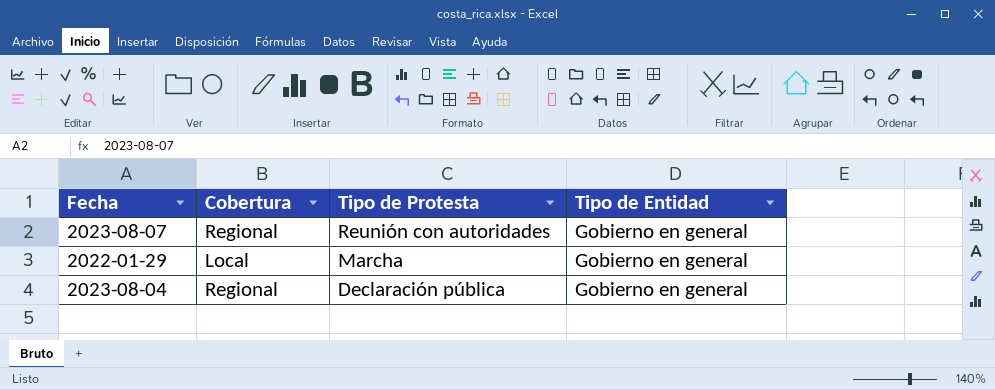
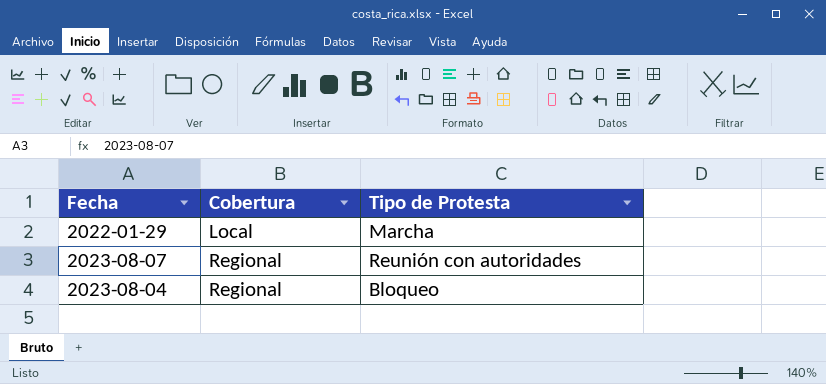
row order: Tipo de Protesta descending -> Cobertura ascending
column Tipo de Entidad | position: 4 -> none
2023-08-04 | Tipo de Protesta: Declaración pública -> Bloqueo

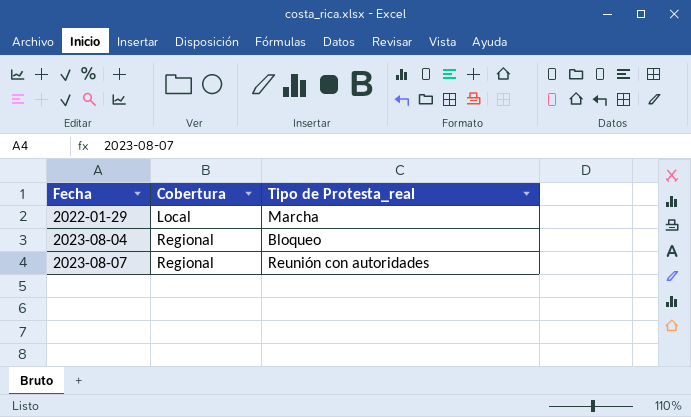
row order: Cobertura ascending -> Fecha ascending
column name: Tipo de Protesta -> Tipo de Protesta_real

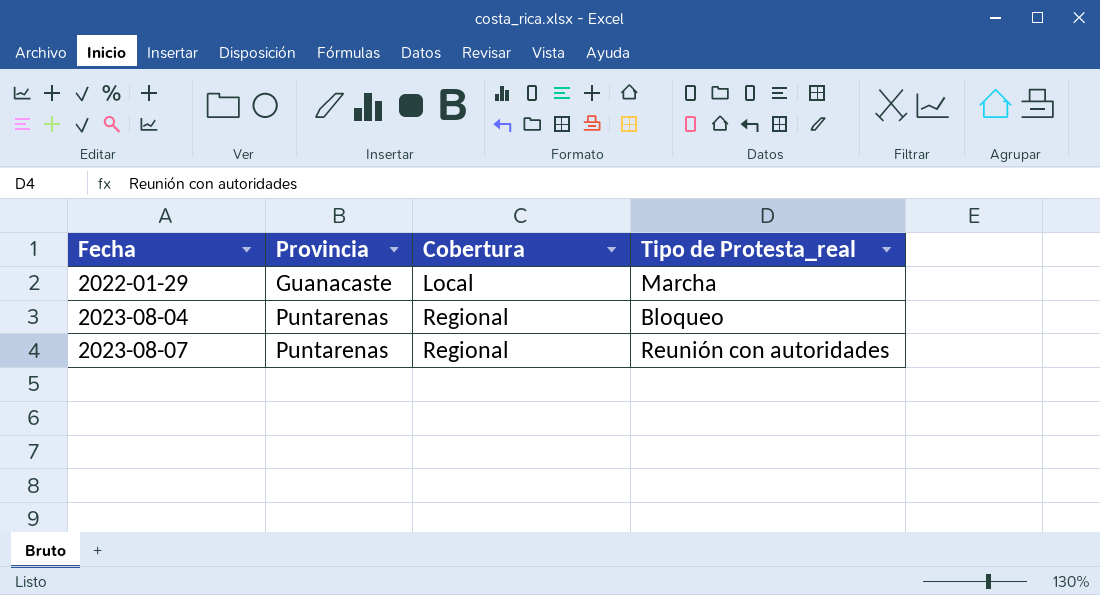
column Provincia | position: none -> 2

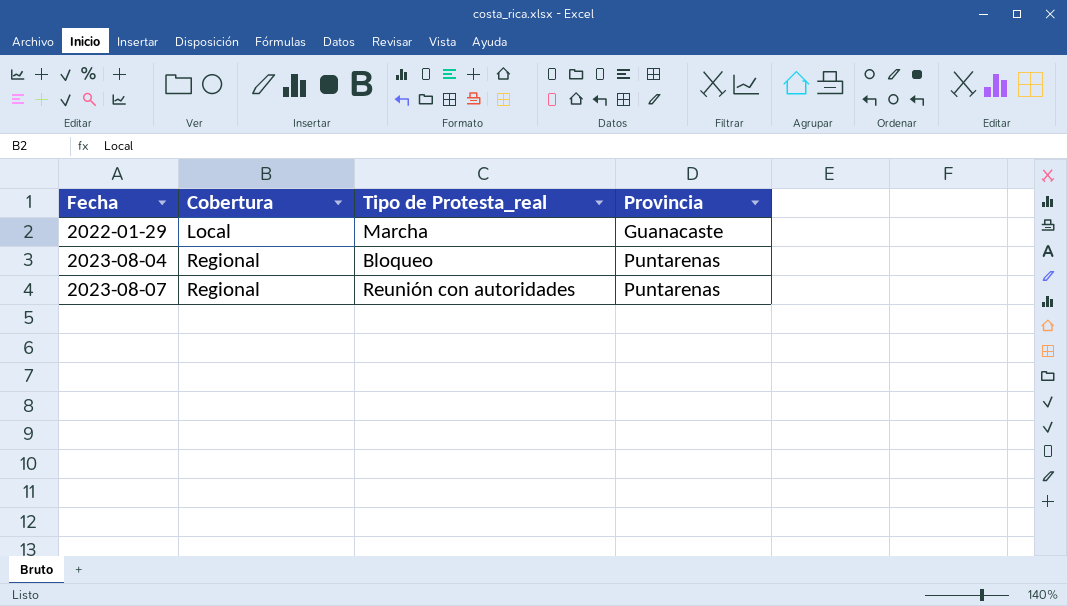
column Provincia | position: 2 -> 4

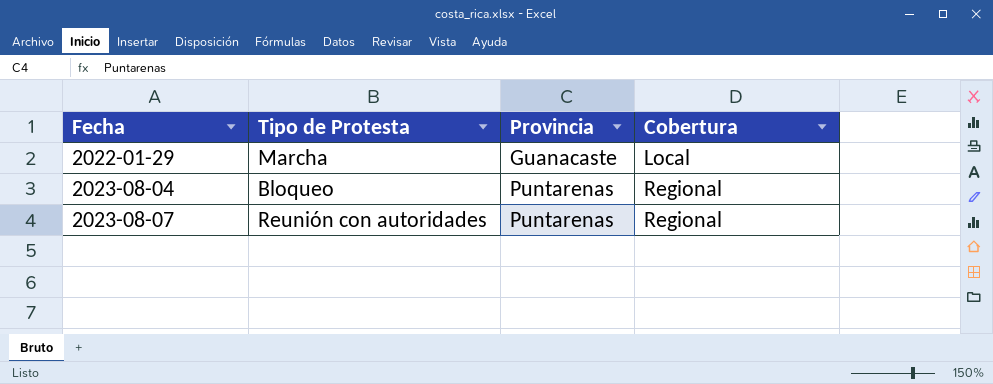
column name: Tipo de Protesta_real -> Tipo de Protesta
column Cobertura | position: 2 -> 4

